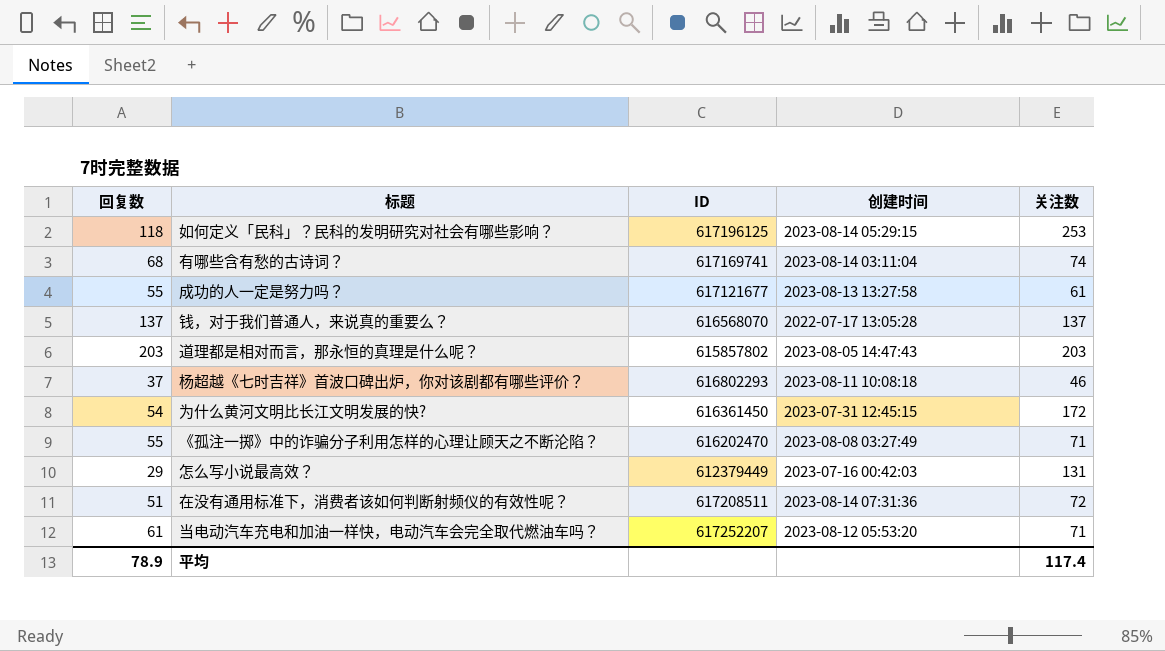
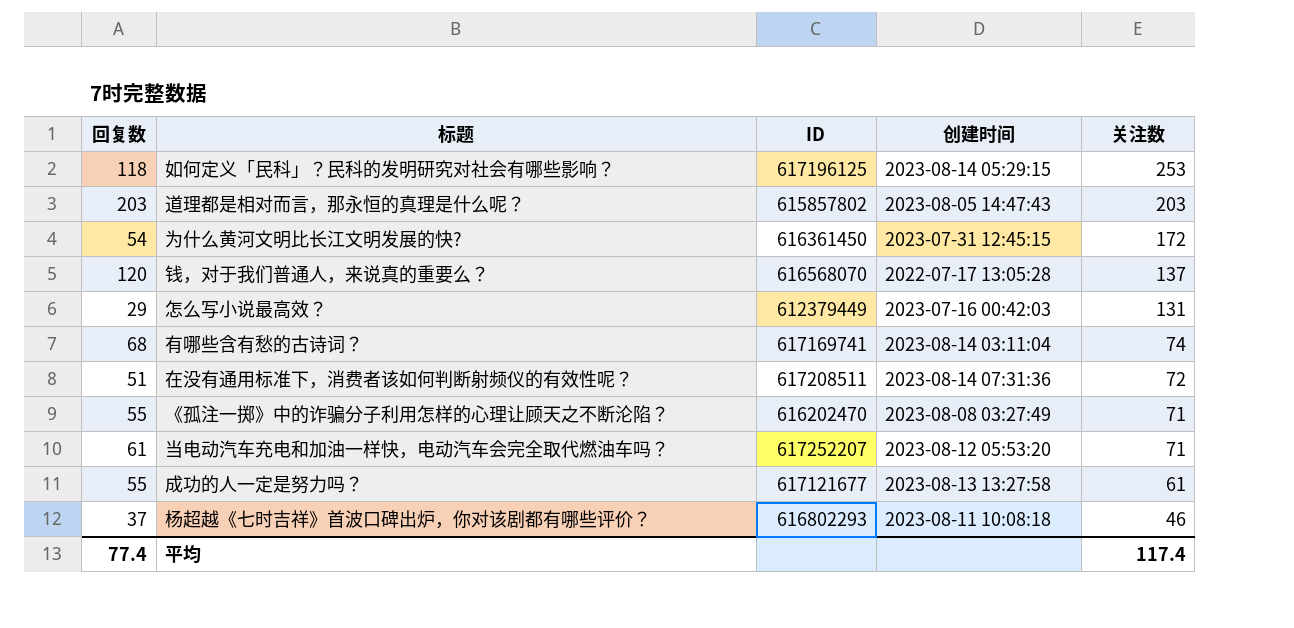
row order: none -> 关注数 descending
钱，对于我们普通人，来说真的重要么？ | 回复数: 137 -> 120
平均 | 回复数: 78.9 -> 77.4

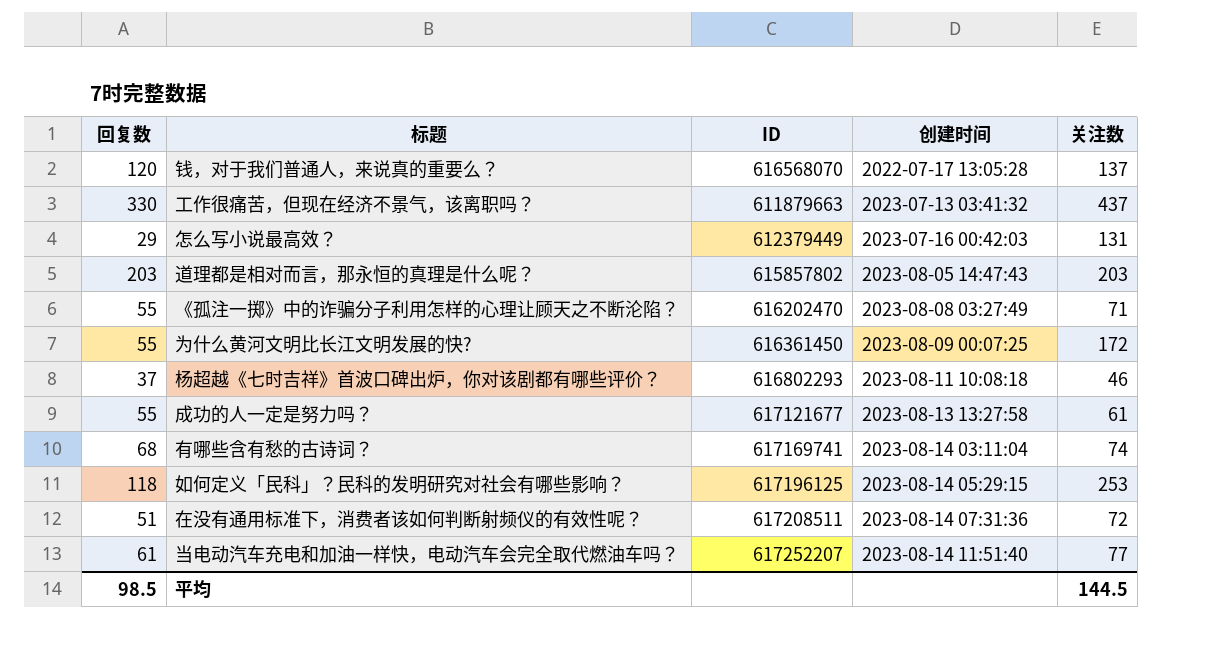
row order: 关注数 descending -> 创建时间 ascending
row 工作很痛苦，但现在经济不景气，该离职吗？: none -> 330 | 611879663 | 2023-07-13 03:41:32 | 437
为什么黄河文明比长江文明发展的快? | 回复数: 54 -> 55
为什么黄河文明比长江文明发展的快? | 创建时间: 2023-07-31 12:45:15 -> 2023-08-09 00:07:25
当电动汽车充电和加油一样快，电动汽车会完全取代燃油车吗？ | 创建时间: 2023-08-12 05:53:20 -> 2023-08-14 11:51:40
当电动汽车充电和加油一样快，电动汽车会完全取代燃油车吗？ | 关注数: 71 -> 77
平均 | 回复数: 77.4 -> 98.5
平均 | 关注数: 117.4 -> 144.5

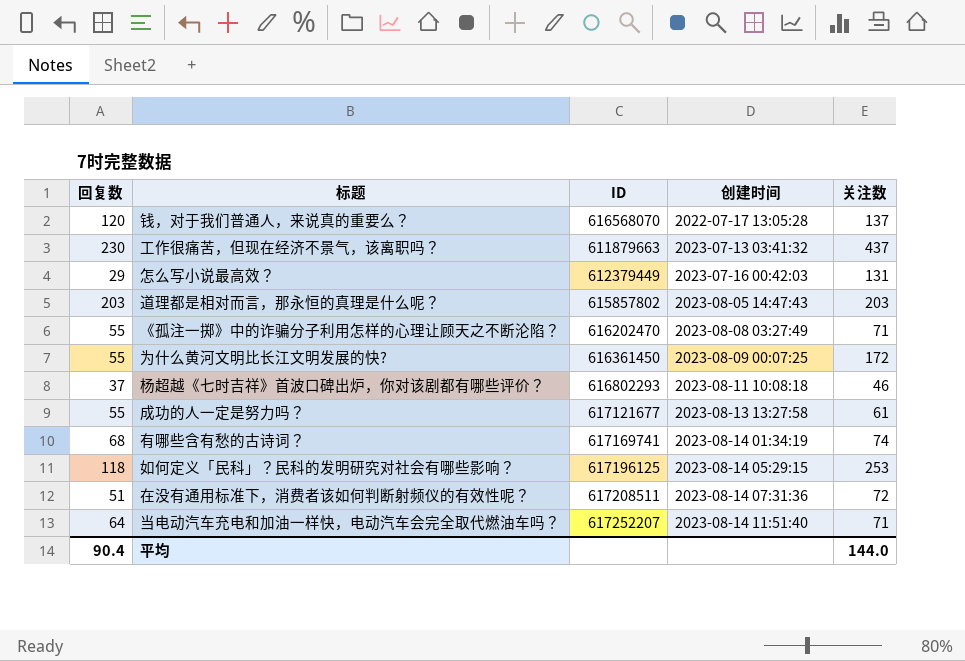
工作很痛苦，但现在经济不景气，该离职吗？ | 回复数: 330 -> 230
有哪些含有愁的古诗词？ | 创建时间: 2023-08-14 03:11:04 -> 2023-08-14 01:34:19
当电动汽车充电和加油一样快，电动汽车会完全取代燃油车吗？ | 回复数: 61 -> 64
当电动汽车充电和加油一样快，电动汽车会完全取代燃油车吗？ | 关注数: 77 -> 71
平均 | 回复数: 98.5 -> 90.4
平均 | 关注数: 144.5 -> 144.0

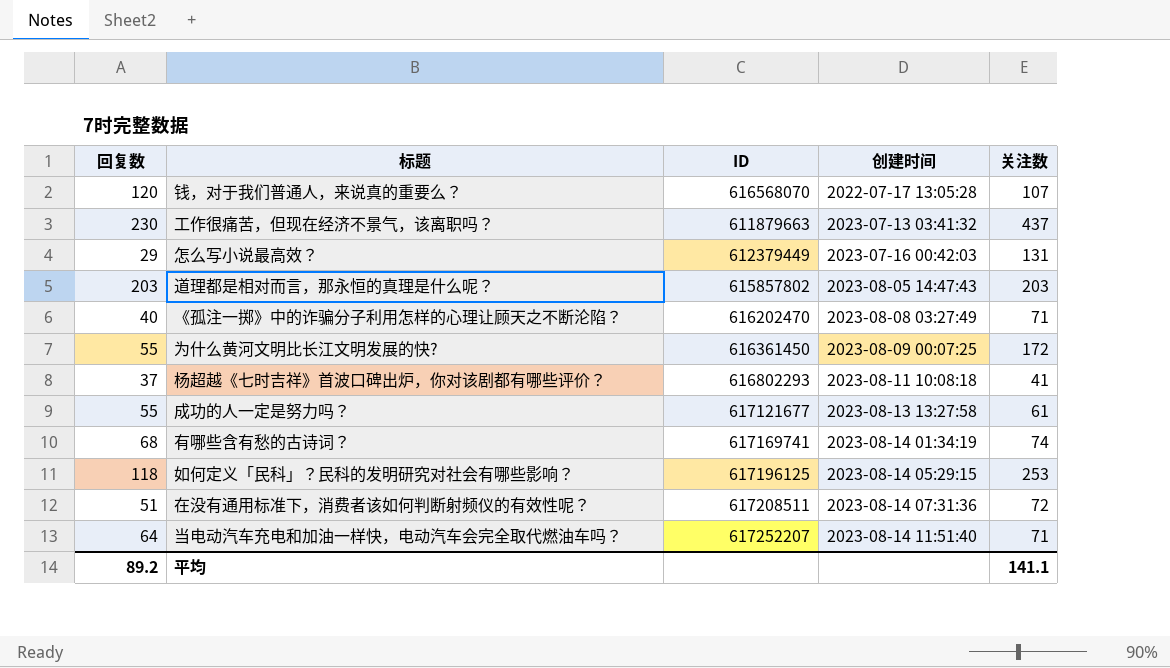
钱，对于我们普通人，来说真的重要么？ | 关注数: 137 -> 107
《孤注一掷》中的诈骗分子利用怎样的心理让顾天之不断沦陷？ | 回复数: 55 -> 40
杨超越《七时吉祥》首波口碑出炉，你对该剧都有哪些评价？ | 关注数: 46 -> 41
平均 | 回复数: 90.4 -> 89.2
平均 | 关注数: 144.0 -> 141.1

